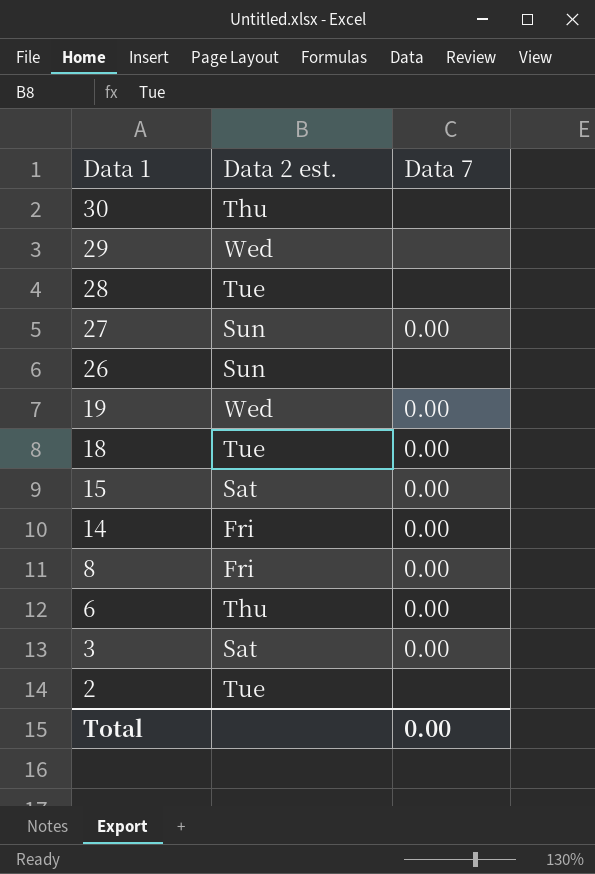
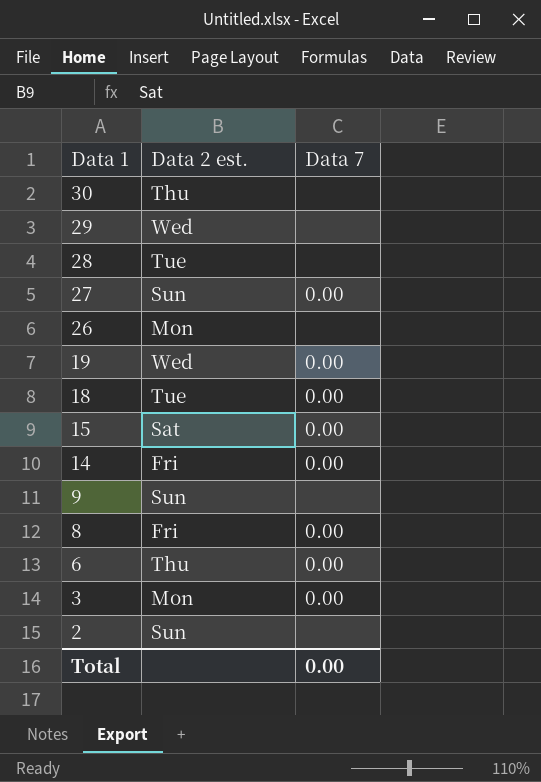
26 | Data 2 est.: Sun -> Mon
row 9: none -> Sun | none
3 | Data 2 est.: Sat -> Mon
2 | Data 2 est.: Tue -> Sun

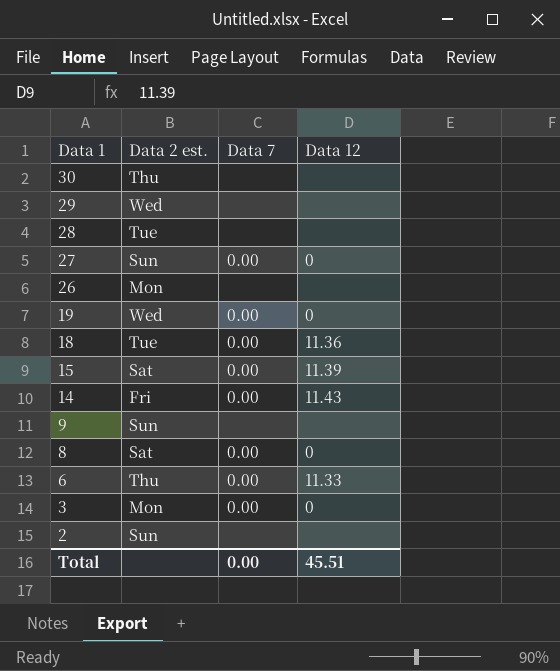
column Data 12 | position: none -> 4
8 | Data 2 est.: Fri -> Sat

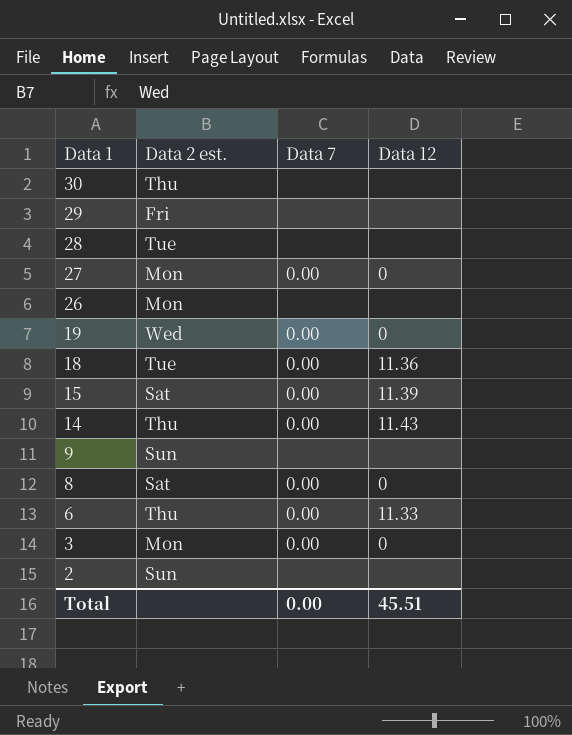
29 | Data 2 est.: Wed -> Fri
27 | Data 2 est.: Sun -> Mon
14 | Data 2 est.: Fri -> Thu

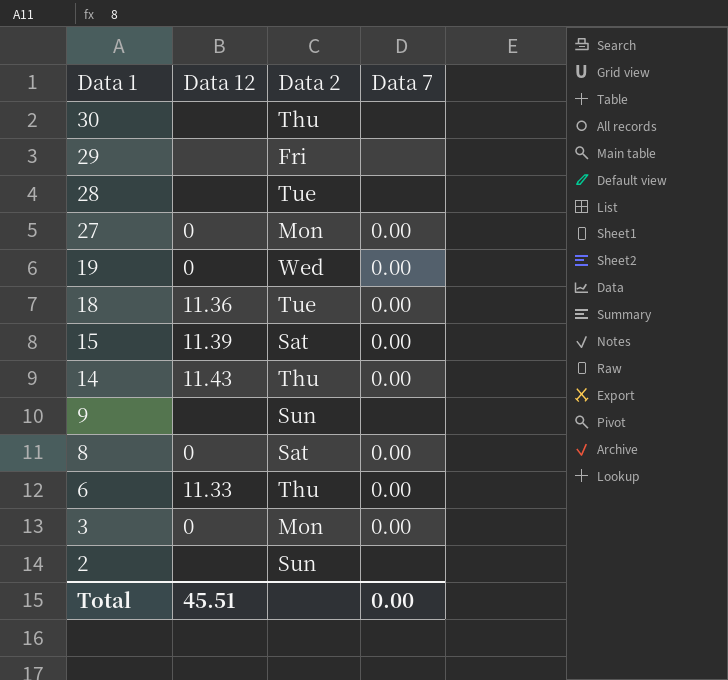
column Data 12 | position: 4 -> 2
column name: Data 2 est. -> Data 2
row 26: Mon | none | none -> none

